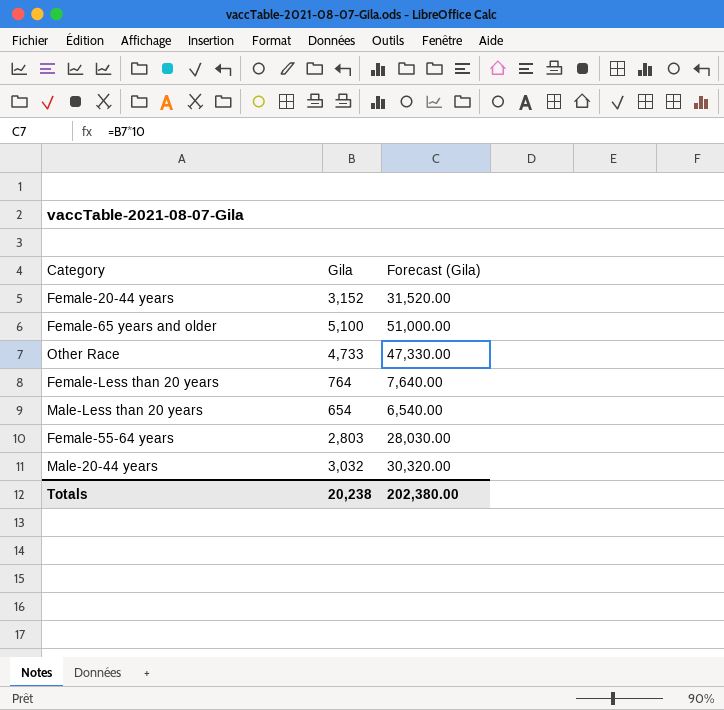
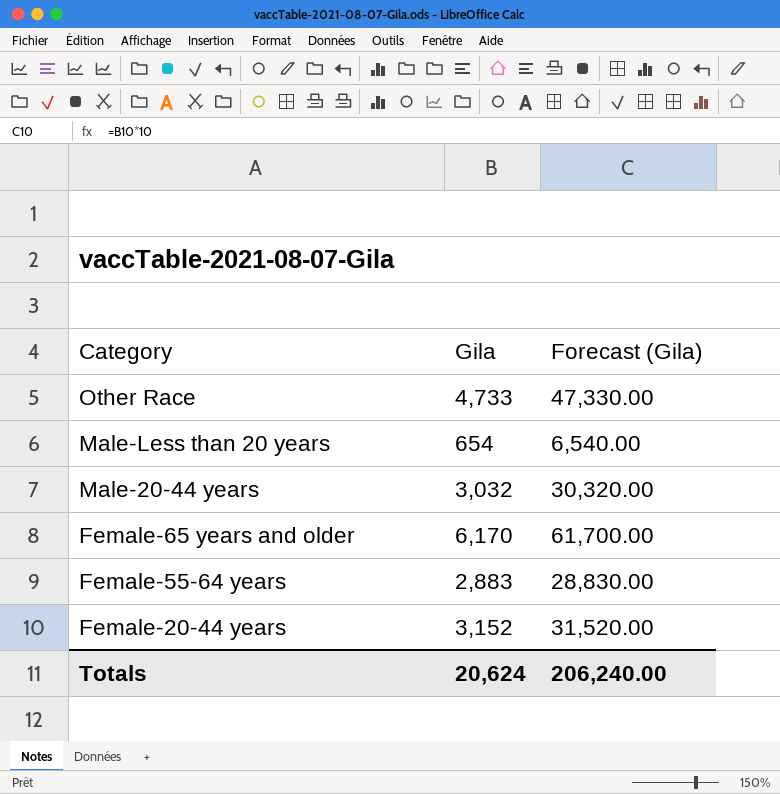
row order: none -> Category descending
row Female-Less than 20 years: 764 | 7,640.00 -> none
Female-65 years and older | Gila: 5,100 -> 6,170
Female-65 years and older | Forecast (Gila): 51,000.00 -> 61,700.00
Female-55-64 years | Gila: 2,803 -> 2,883
Female-55-64 years | Forecast (Gila): 28,030.00 -> 28,830.00
Totals | Gila: 20,238 -> 20,624
Totals | Forecast (Gila): 202,380.00 -> 206,240.00

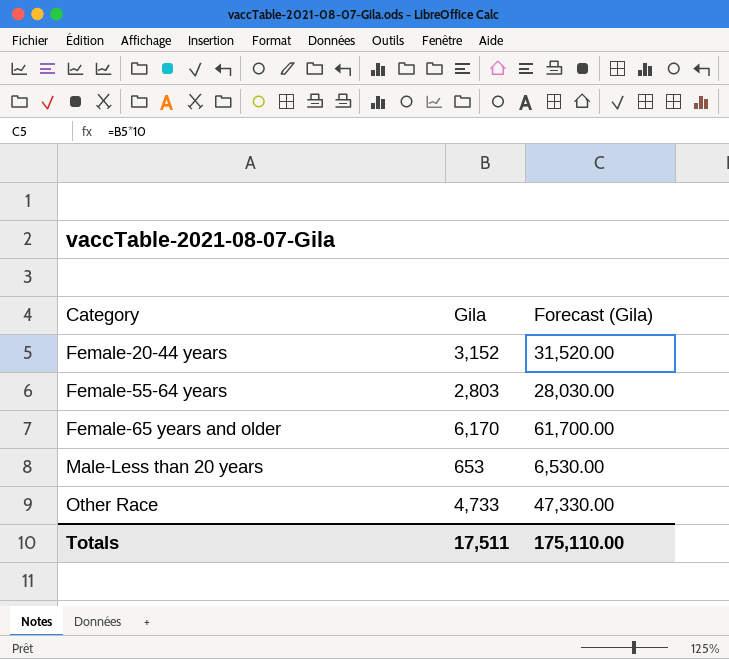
row order: Category descending -> Category ascending
row Male-20-44 years: 3,032 | 30,320.00 -> none
Female-55-64 years | Gila: 2,883 -> 2,803
Female-55-64 years | Forecast (Gila): 28,830.00 -> 28,030.00
Male-Less than 20 years | Gila: 654 -> 653
Male-Less than 20 years | Forecast (Gila): 6,540.00 -> 6,530.00
Totals | Gila: 20,624 -> 17,511
Totals | Forecast (Gila): 206,240.00 -> 175,110.00

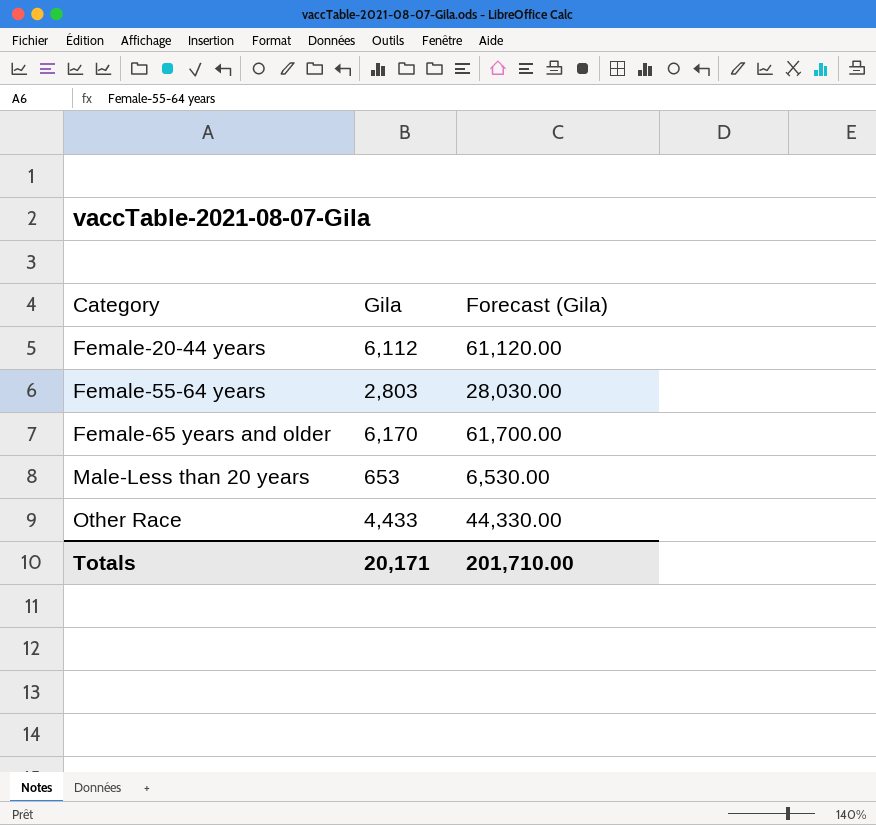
Female-20-44 years | Gila: 3,152 -> 6,112
Female-20-44 years | Forecast (Gila): 31,520.00 -> 61,120.00
Other Race | Gila: 4,733 -> 4,433
Other Race | Forecast (Gila): 47,330.00 -> 44,330.00
Totals | Gila: 17,511 -> 20,171
Totals | Forecast (Gila): 175,110.00 -> 201,710.00

